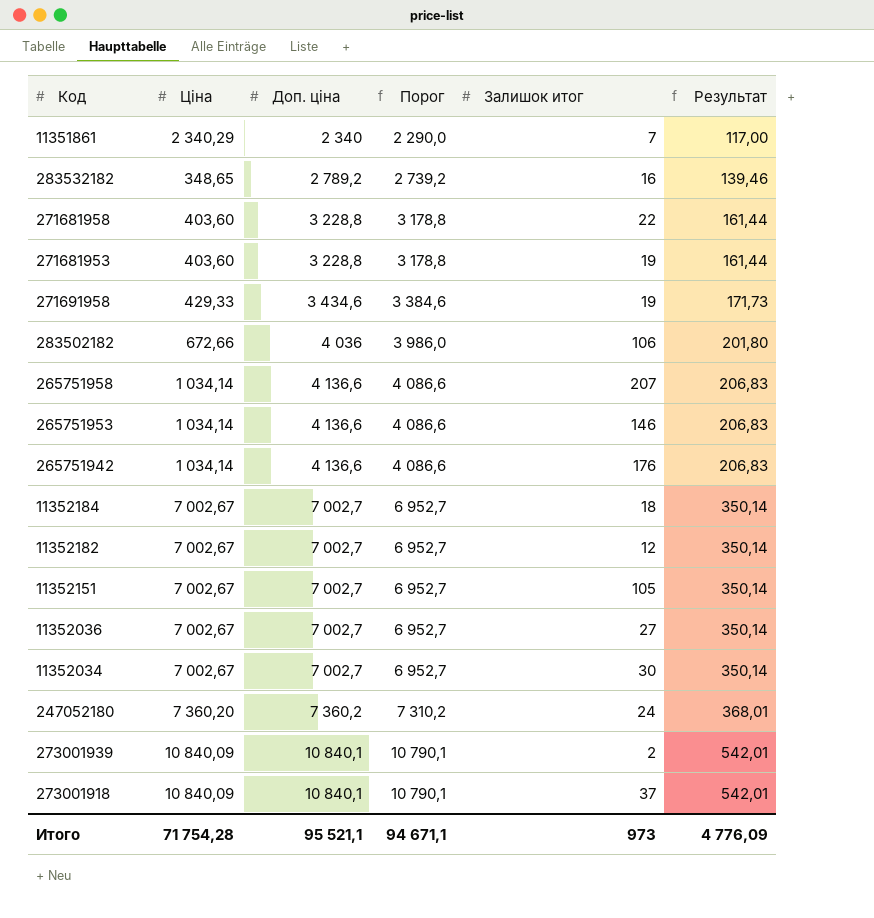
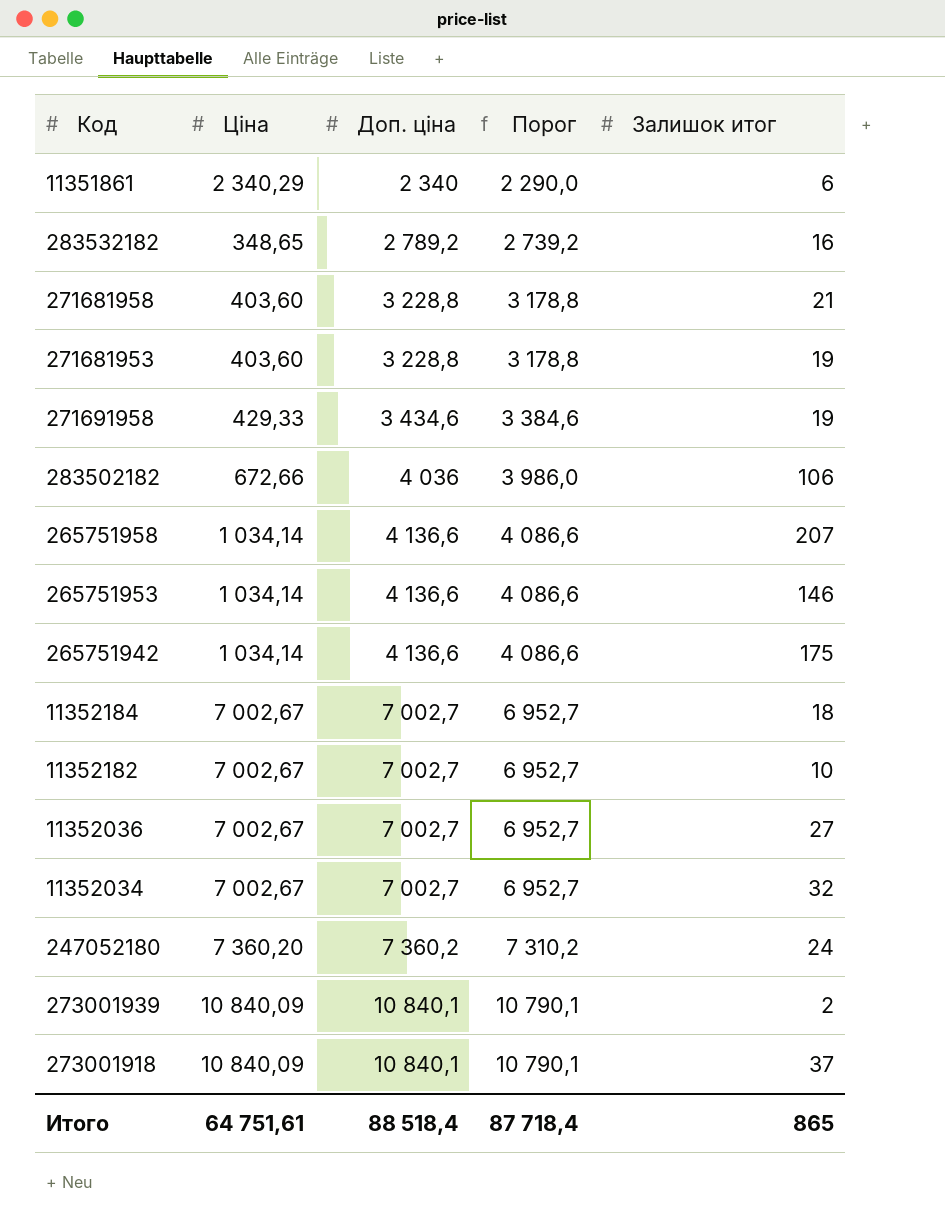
column Результат | formula: [Доп. ціна] * 0,05 -> none
row 11352151: 7 002,67 | 7 002,7 | 6 952,7 | 105 | 350,14 -> none
11351861 | Залишок итог: 7 -> 6
271681958 | Залишок итог: 22 -> 21
265751942 | Залишок итог: 176 -> 175
11352182 | Залишок итог: 12 -> 10
11352034 | Залишок итог: 30 -> 32
Итого | Ціна: 71 754,28 -> 64 751,61
Итого | Доп. ціна: 95 521,1 -> 88 518,4
Итого | Порог: 94 671,1 -> 87 718,4
Итого | Залишок итог: 973 -> 865

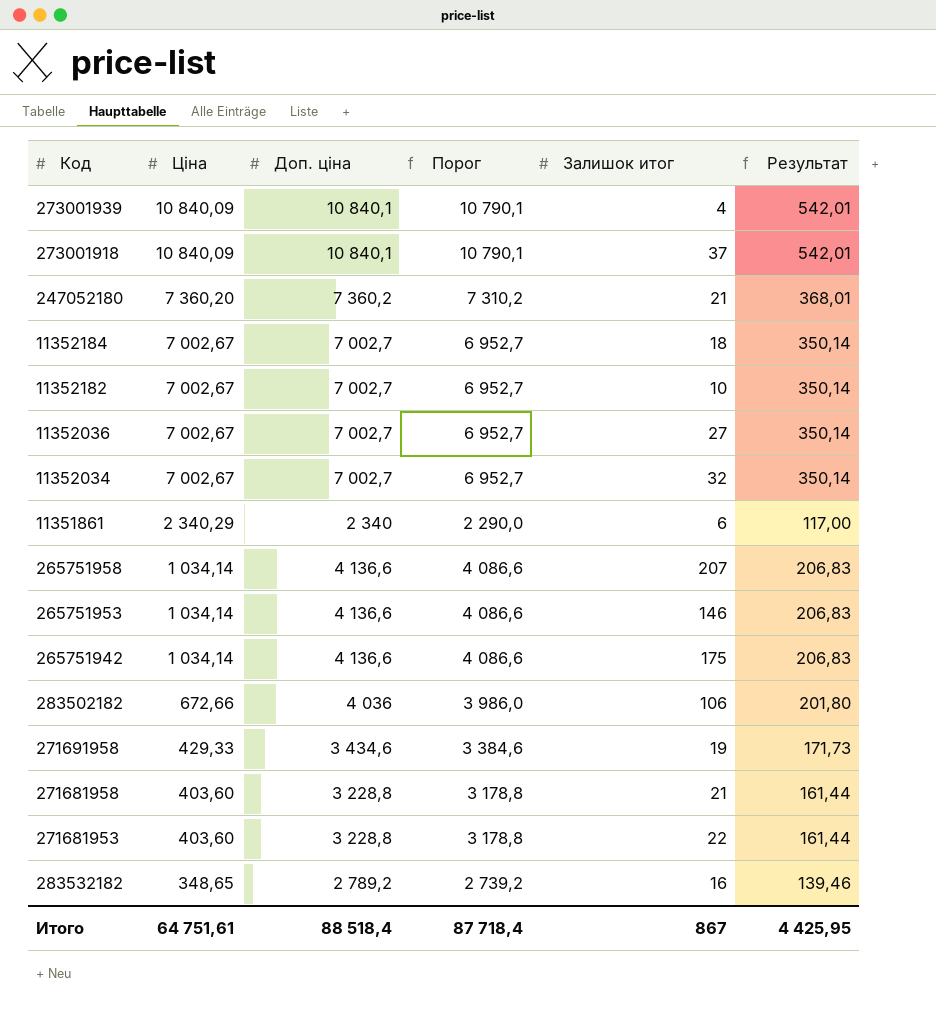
row order: Доп. ціна ascending -> Ціна descending
column Результат | formula: none -> [Доп. ціна] * 0,05
273001939 | Залишок итог: 2 -> 4
247052180 | Залишок итог: 24 -> 21
271681953 | Залишок итог: 19 -> 22
Итого | Залишок итог: 865 -> 867

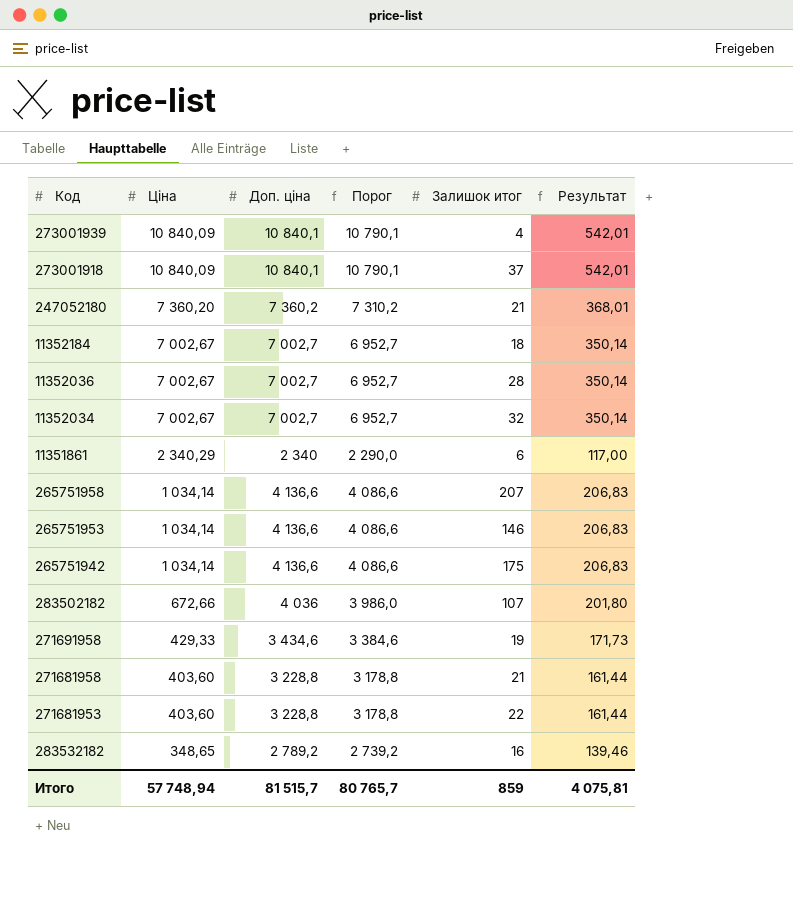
row 11352182: 7 002,67 | 7 002,7 | 6 952,7 | 10 | 350,14 -> none
11352036 | Залишок итог: 27 -> 28
283502182 | Залишок итог: 106 -> 107
Итого | Ціна: 64 751,61 -> 57 748,94
Итого | Доп. ціна: 88 518,4 -> 81 515,7
Итого | Порог: 87 718,4 -> 80 765,7
Итого | Залишок итог: 867 -> 859
Итого | Результат: 4 425,95 -> 4 075,81

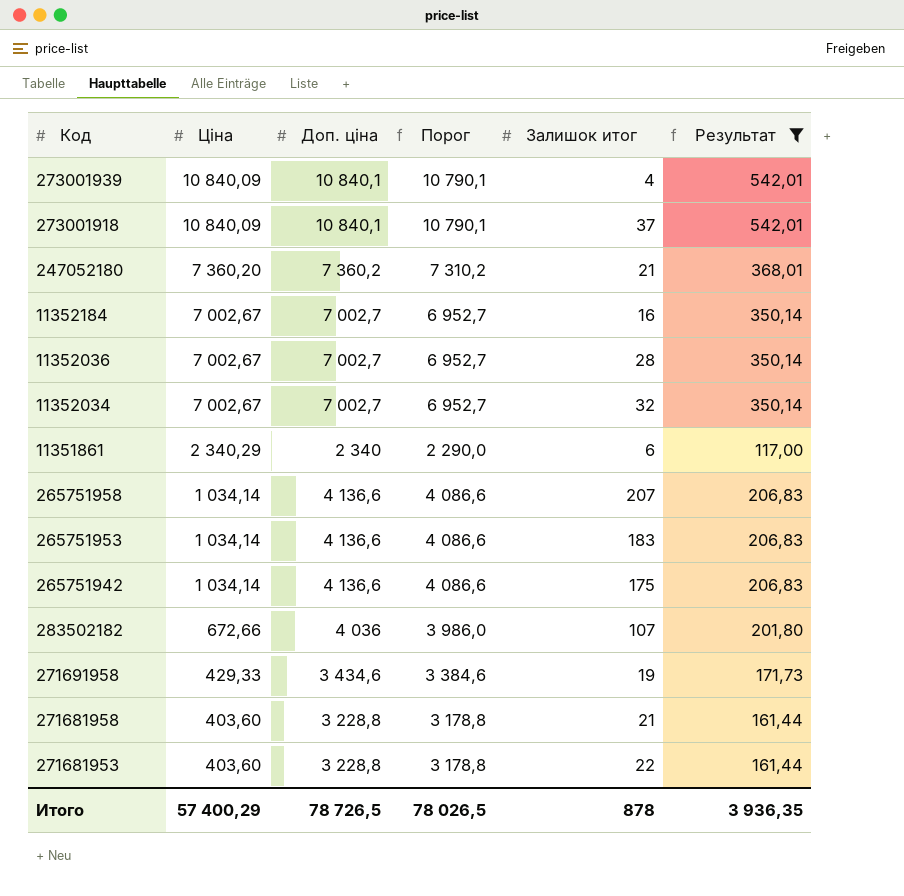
filter: none -> Результат != 139,46
11352184 | Залишок итог: 18 -> 16
265751953 | Залишок итог: 146 -> 183
Итого | Ціна: 57 748,94 -> 57 400,29
Итого | Доп. ціна: 81 515,7 -> 78 726,5
Итого | Порог: 80 765,7 -> 78 026,5
Итого | Залишок итог: 859 -> 878
Итого | Результат: 4 075,81 -> 3 936,35

